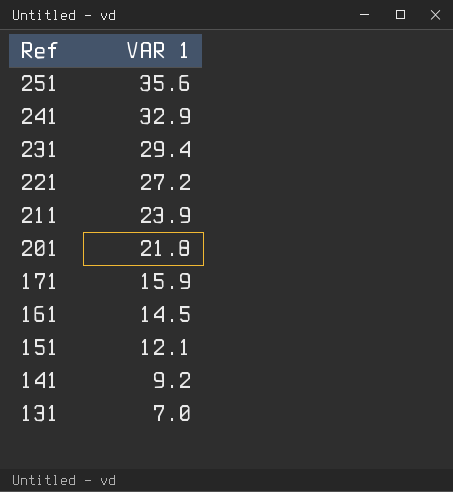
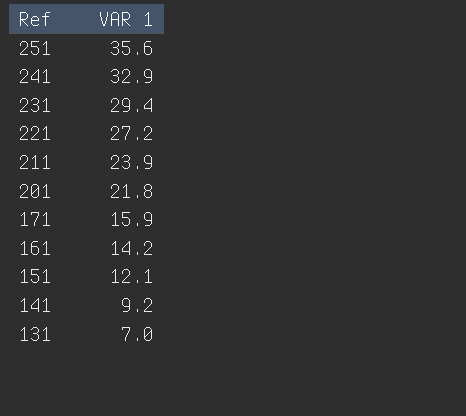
161 | VAR 1: 14.5 -> 14.2

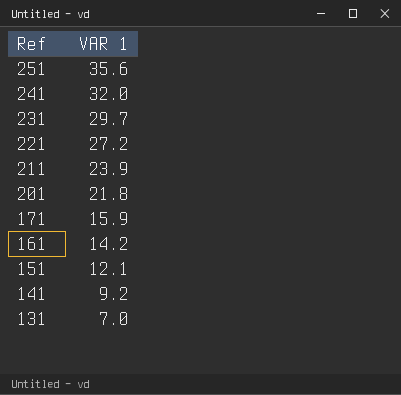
241 | VAR 1: 32.9 -> 32.0
231 | VAR 1: 29.4 -> 29.7

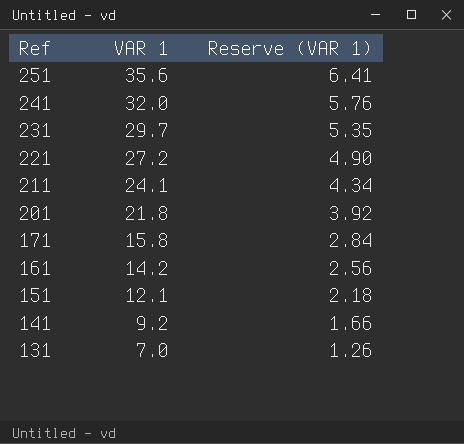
column Reserve (VAR 1) | formula: none -> [VAR 1] * 0.18
211 | VAR 1: 23.9 -> 24.1
171 | VAR 1: 15.9 -> 15.8

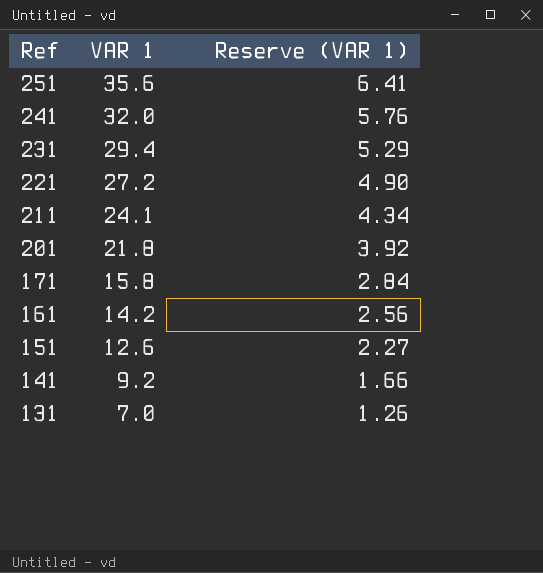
231 | VAR 1: 29.7 -> 29.4
231 | Reserve (VAR 1): 5.35 -> 5.29
151 | VAR 1: 12.1 -> 12.6
151 | Reserve (VAR 1): 2.18 -> 2.27

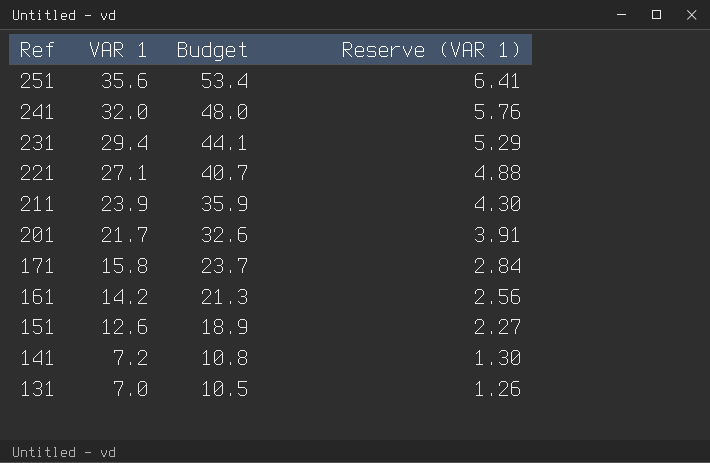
column Budget | formula: none -> [VAR 1] * 1.5
221 | VAR 1: 27.2 -> 27.1
221 | Reserve (VAR 1): 4.90 -> 4.88
211 | VAR 1: 24.1 -> 23.9
211 | Reserve (VAR 1): 4.34 -> 4.30
201 | VAR 1: 21.8 -> 21.7
201 | Reserve (VAR 1): 3.92 -> 3.91
141 | VAR 1: 9.2 -> 7.2
141 | Reserve (VAR 1): 1.66 -> 1.30

